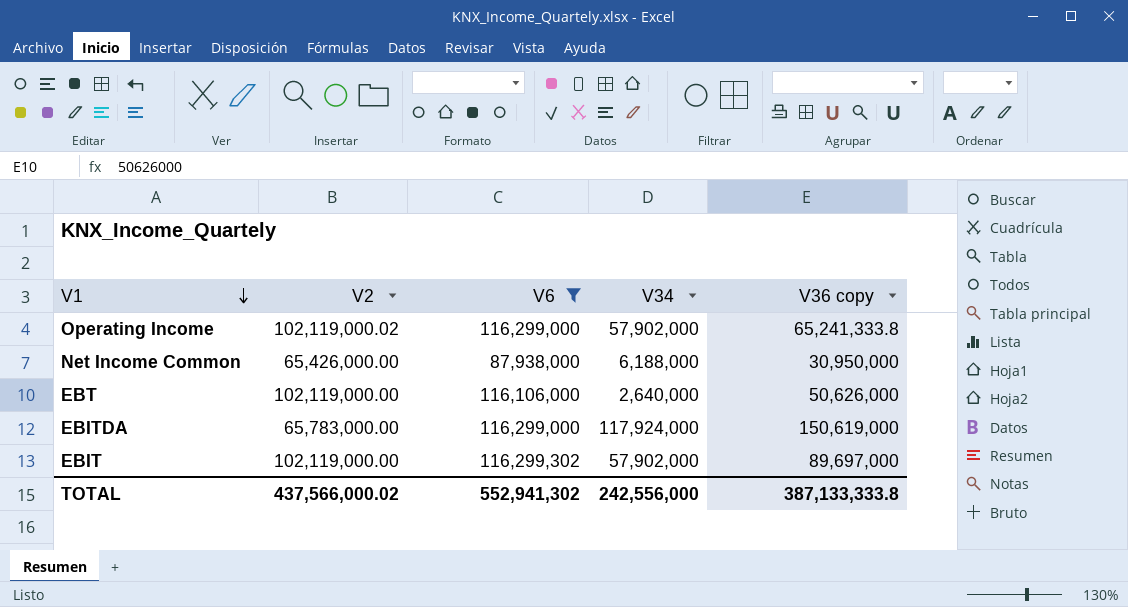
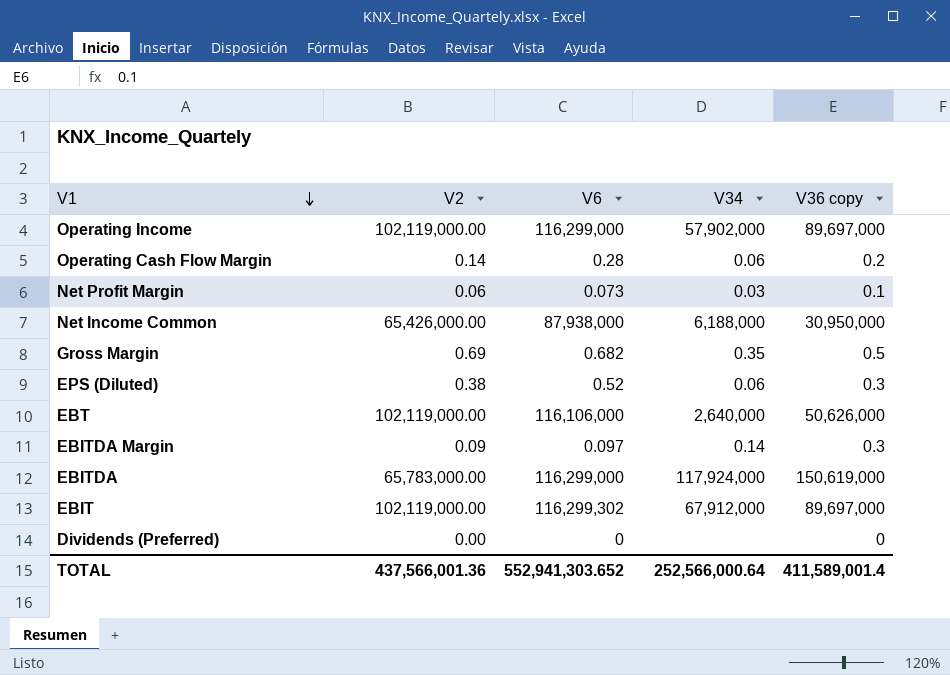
filter: V6 >= 87,938,000 -> none
Operating Income | V2: 102,119,000.02 -> 102,119,000.00
Operating Income | V36 copy: 65,241,333.8 -> 89,697,000
EBIT | V34: 57,902,000 -> 67,912,000
TOTAL | V2: 437,566,000.02 -> 437,566,001.36
TOTAL | V6: 552,941,302 -> 552,941,303.652
TOTAL | V34: 242,556,000 -> 252,566,000.64
TOTAL | V36 copy: 387,133,333.8 -> 411,589,001.4

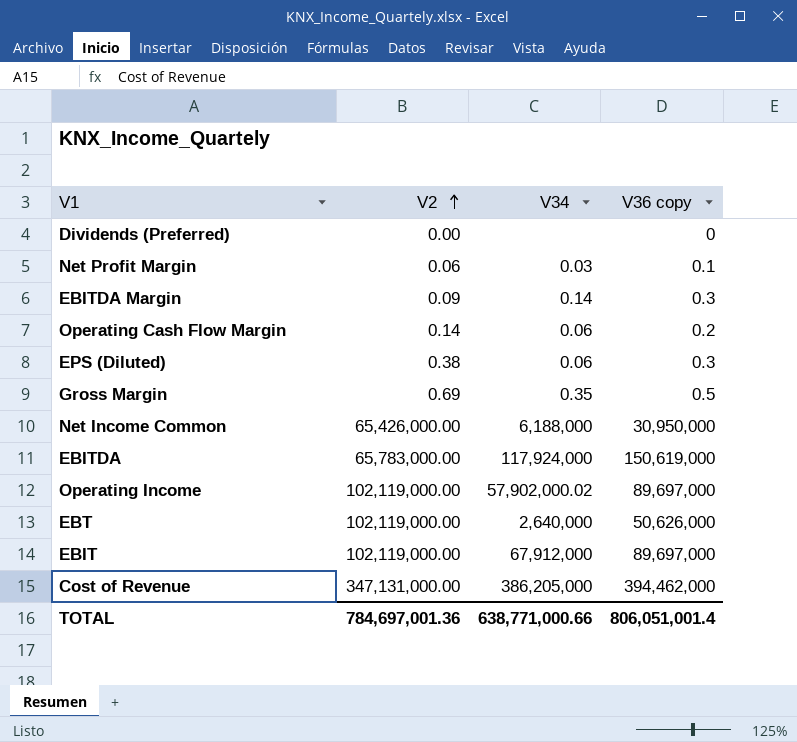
row order: V1 descending -> V2 ascending
column V6 | position: 3 -> none
Operating Income | V34: 57,902,000 -> 57,902,000.02
row Cost of Revenue: none -> 347,131,000.00 | 386,205,000 | 394,462,000
TOTAL | V2: 437,566,001.36 -> 784,697,001.36
TOTAL | V34: 252,566,000.64 -> 638,771,000.66
TOTAL | V36 copy: 411,589,001.4 -> 806,051,001.4

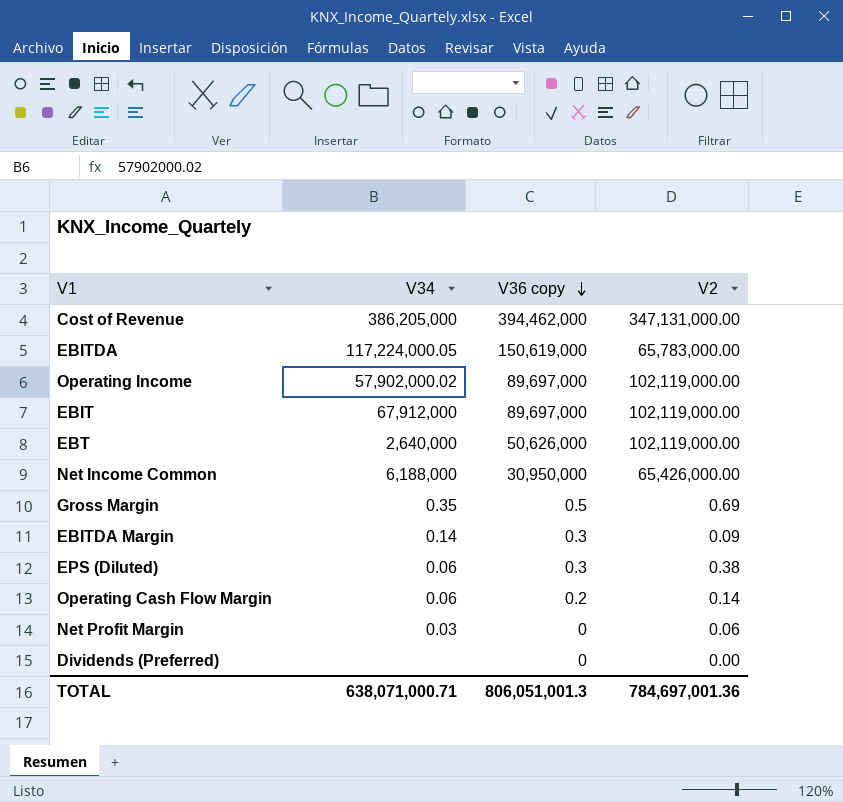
row order: V2 ascending -> V36 copy descending
column V2 | position: 2 -> 4
EBITDA | V34: 117,924,000 -> 117,224,000.05
Net Profit Margin | V36 copy: 0.1 -> 0
TOTAL | V34: 638,771,000.66 -> 638,071,000.71
TOTAL | V36 copy: 806,051,001.4 -> 806,051,001.3

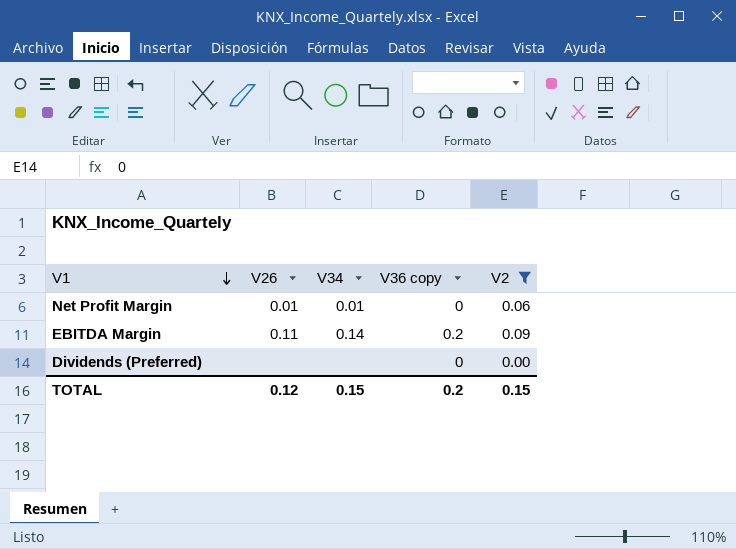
filter: none -> V2 <= 0.09
row order: V36 copy descending -> V1 descending
column V26 | position: none -> 2
Net Profit Margin | V34: 0.03 -> 0.01
EBITDA Margin | V36 copy: 0.3 -> 0.2
TOTAL | V34: 638,071,000.71 -> 0.15
TOTAL | V36 copy: 806,051,001.3 -> 0.2
TOTAL | V2: 784,697,001.36 -> 0.15

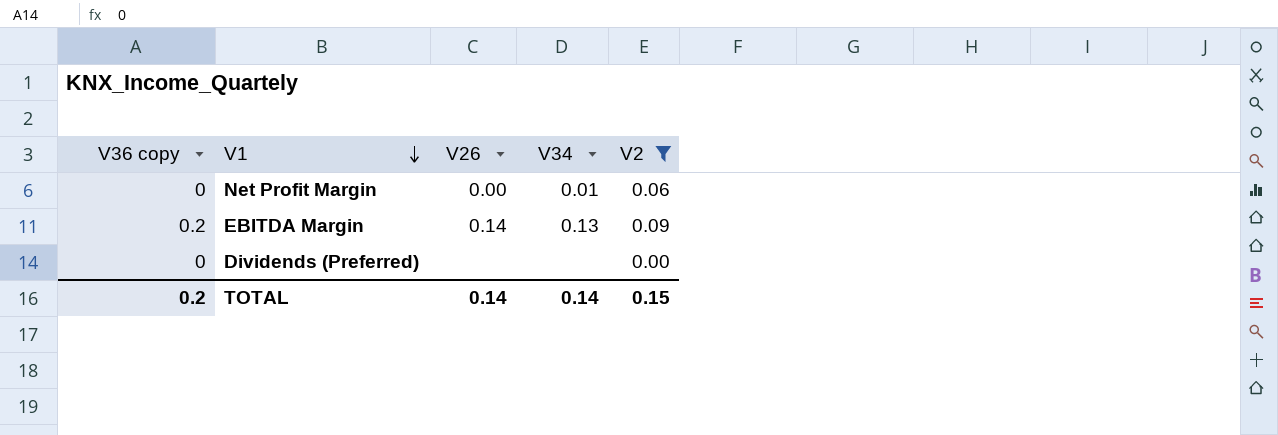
column V36 copy | position: 4 -> 1
Net Profit Margin | V26: 0.01 -> 0.00
EBITDA Margin | V26: 0.11 -> 0.14
EBITDA Margin | V34: 0.14 -> 0.13
TOTAL | V26: 0.12 -> 0.14
TOTAL | V34: 0.15 -> 0.14

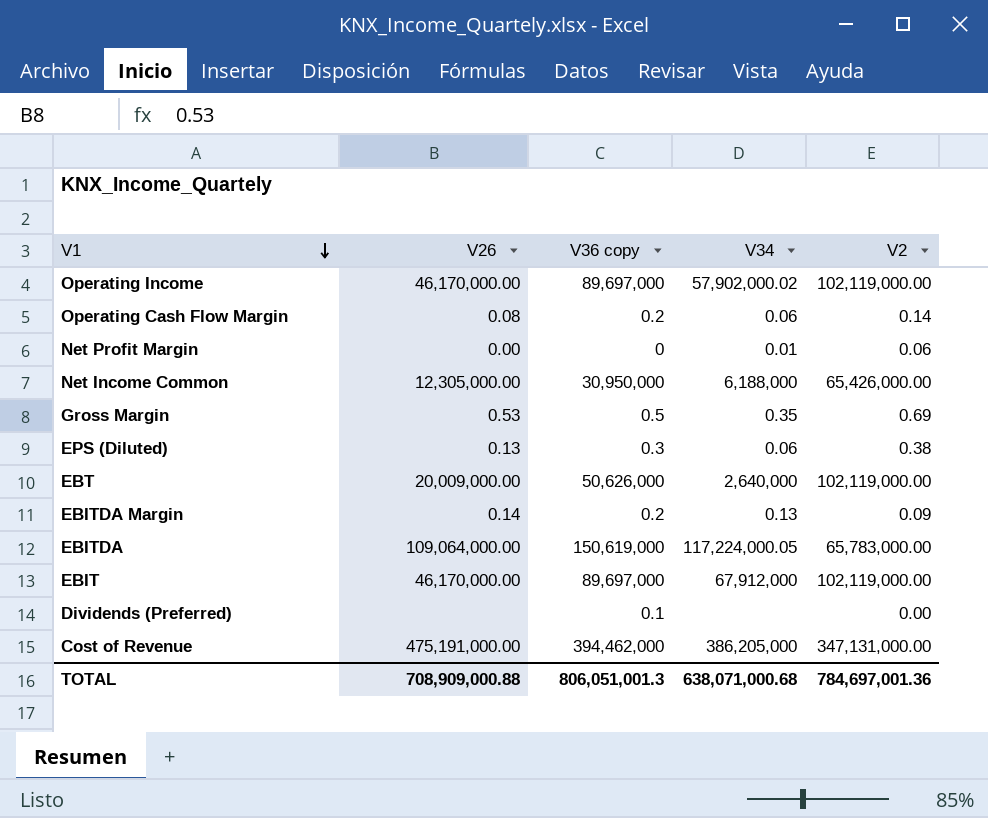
filter: V2 <= 0.09 -> none
column V36 copy | position: 1 -> 3
Dividends (Preferred) | V36 copy: 0 -> 0.1
TOTAL | V26: 0.14 -> 708,909,000.88
TOTAL | V36 copy: 0.2 -> 806,051,001.3
TOTAL | V34: 0.14 -> 638,071,000.68
TOTAL | V2: 0.15 -> 784,697,001.36

